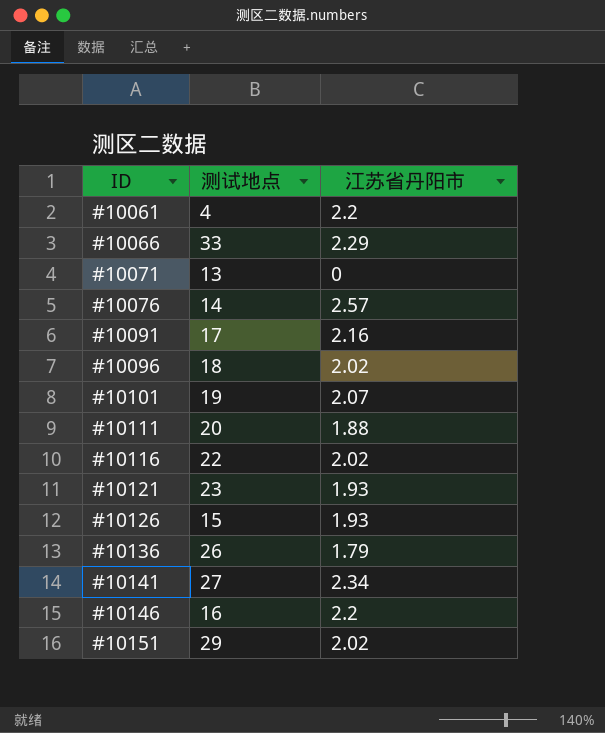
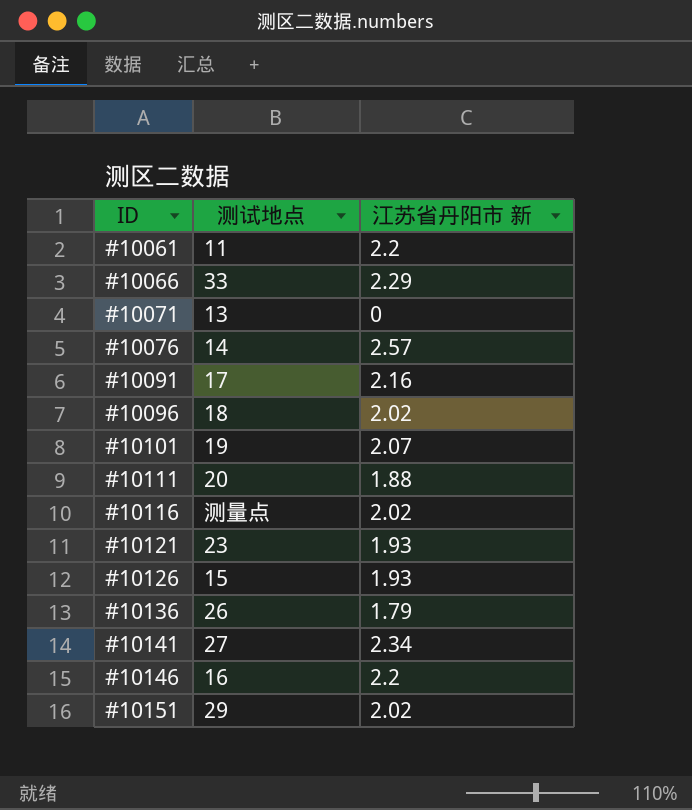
column name: 江苏省丹阳市 -> 江苏省丹阳市 新
#10061 | 测试地点: 4 -> 11
#10116 | 测试地点: 22 -> 测量点

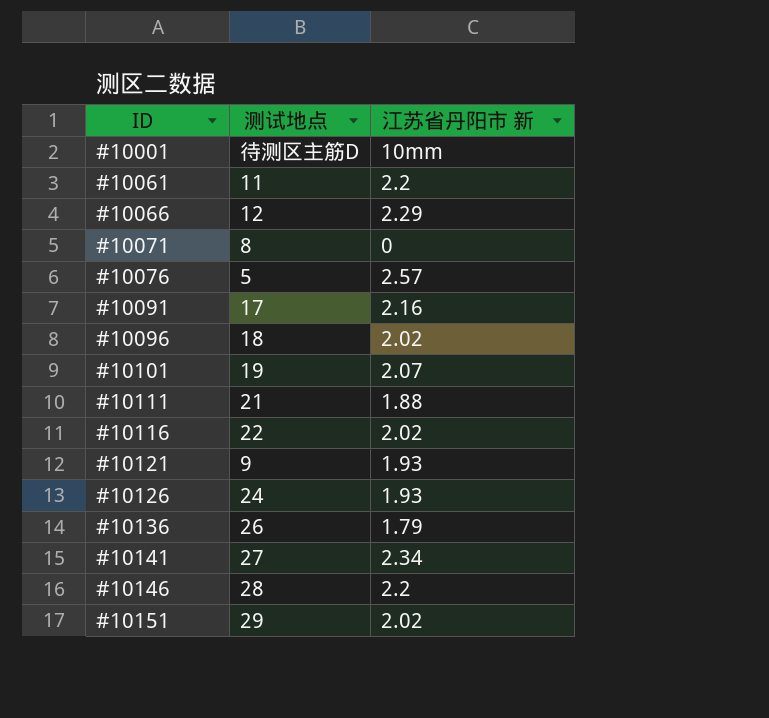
row #10001: none -> 待测区主筋D | 10mm
#10066 | 测试地点: 33 -> 12
#10071 | 测试地点: 13 -> 8
#10076 | 测试地点: 14 -> 5
#10111 | 测试地点: 20 -> 21
#10116 | 测试地点: 测量点 -> 22
#10121 | 测试地点: 23 -> 9
#10126 | 测试地点: 15 -> 24
#10146 | 测试地点: 16 -> 28

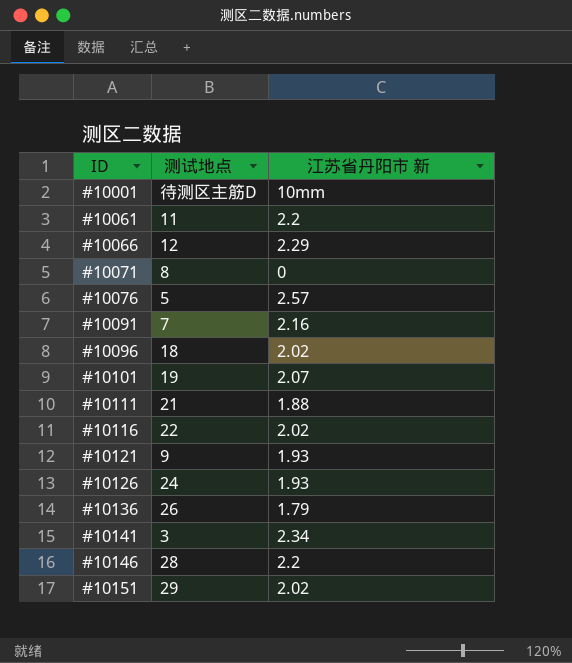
#10091 | 测试地点: 17 -> 7
#10141 | 测试地点: 27 -> 3

